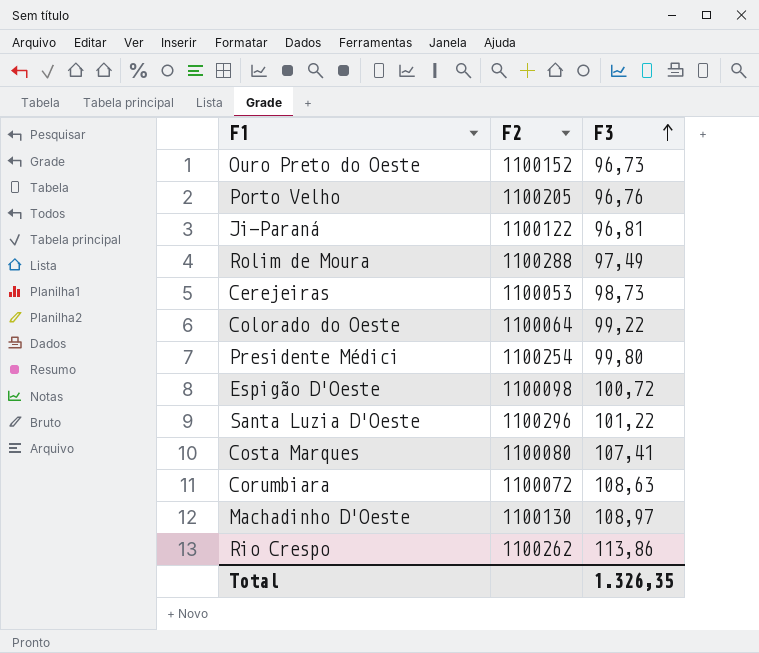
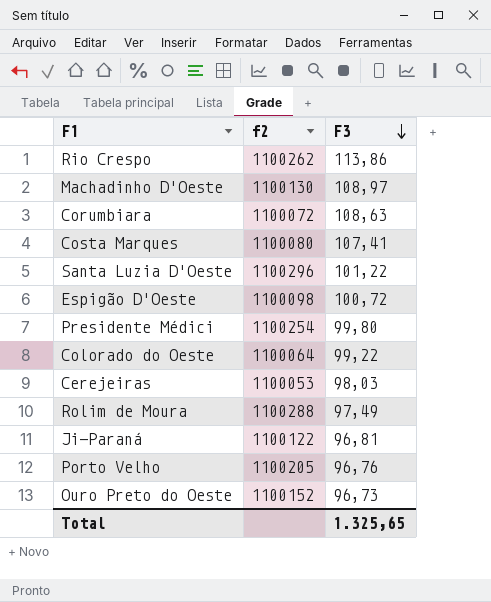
row order: F3 ascending -> F3 descending
column name: F2 -> f2
Cerejeiras | F3: 98,73 -> 98,03
Total | F3: 1.326,35 -> 1.325,65

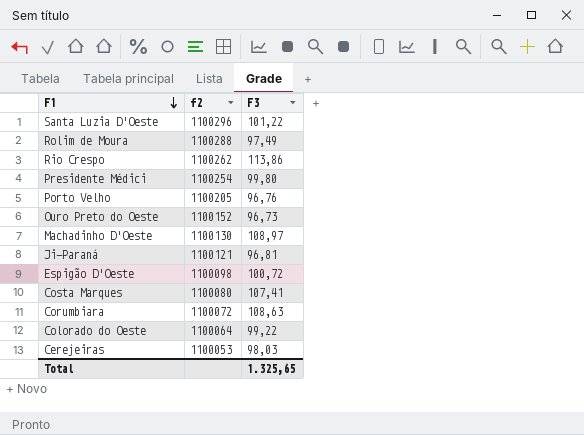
row order: F3 descending -> F1 descending
Ji-Paraná | f2: 1100122 -> 1100121

